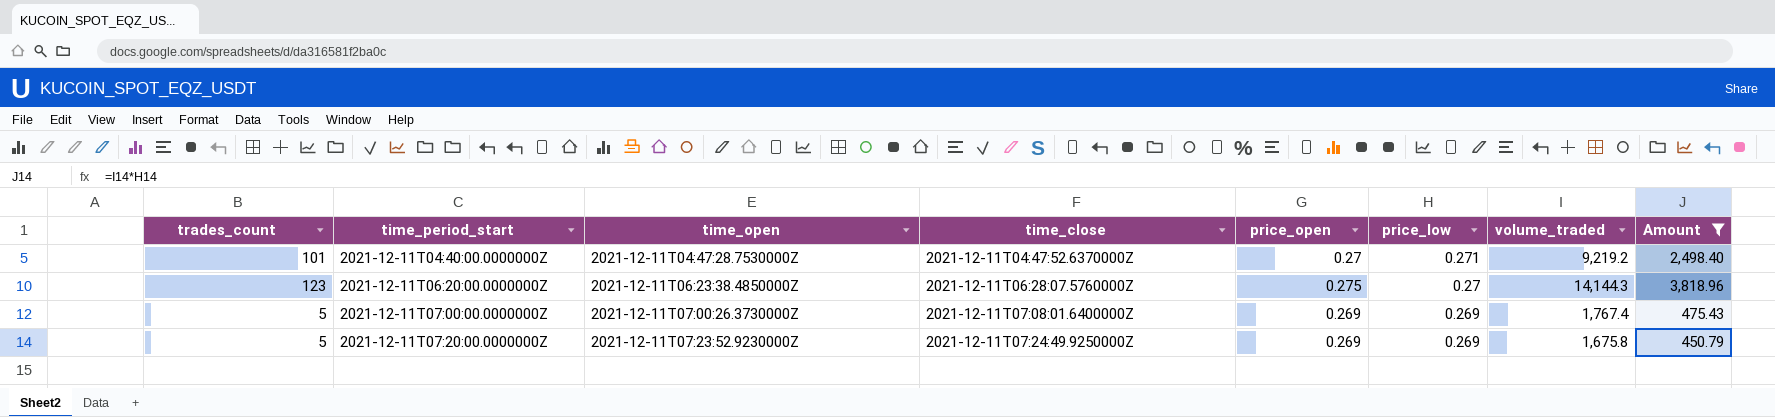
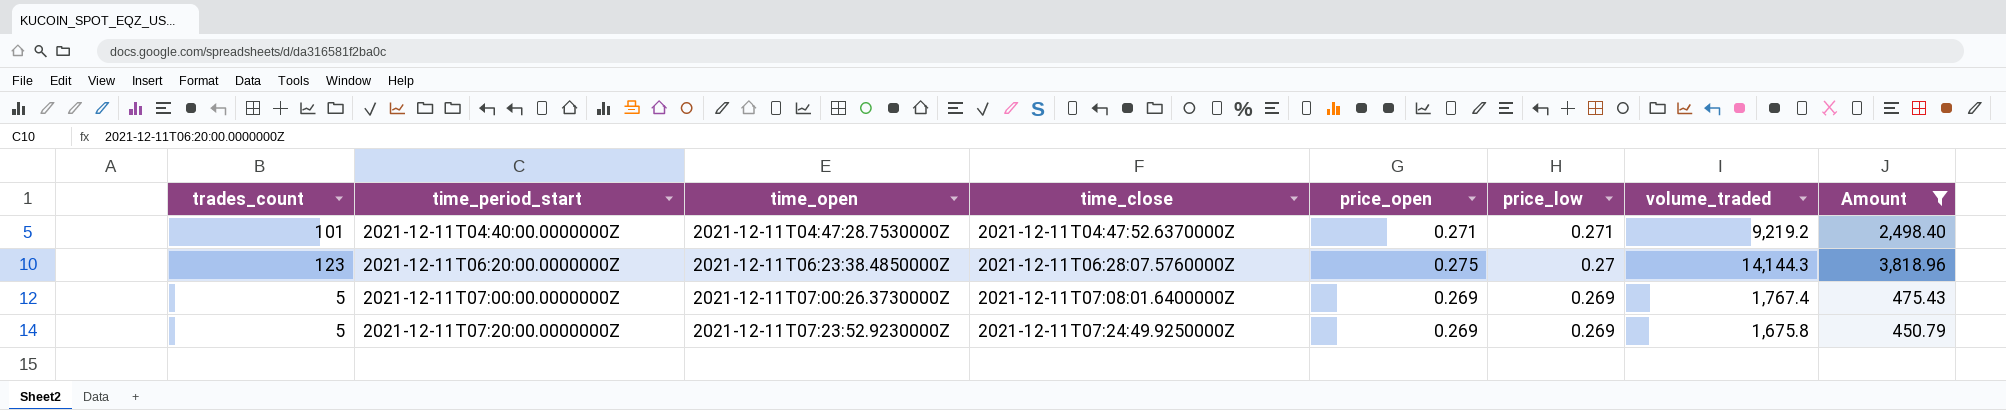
2021-12-11T04:40:00.0000000Z | price_open: 0.27 -> 0.271

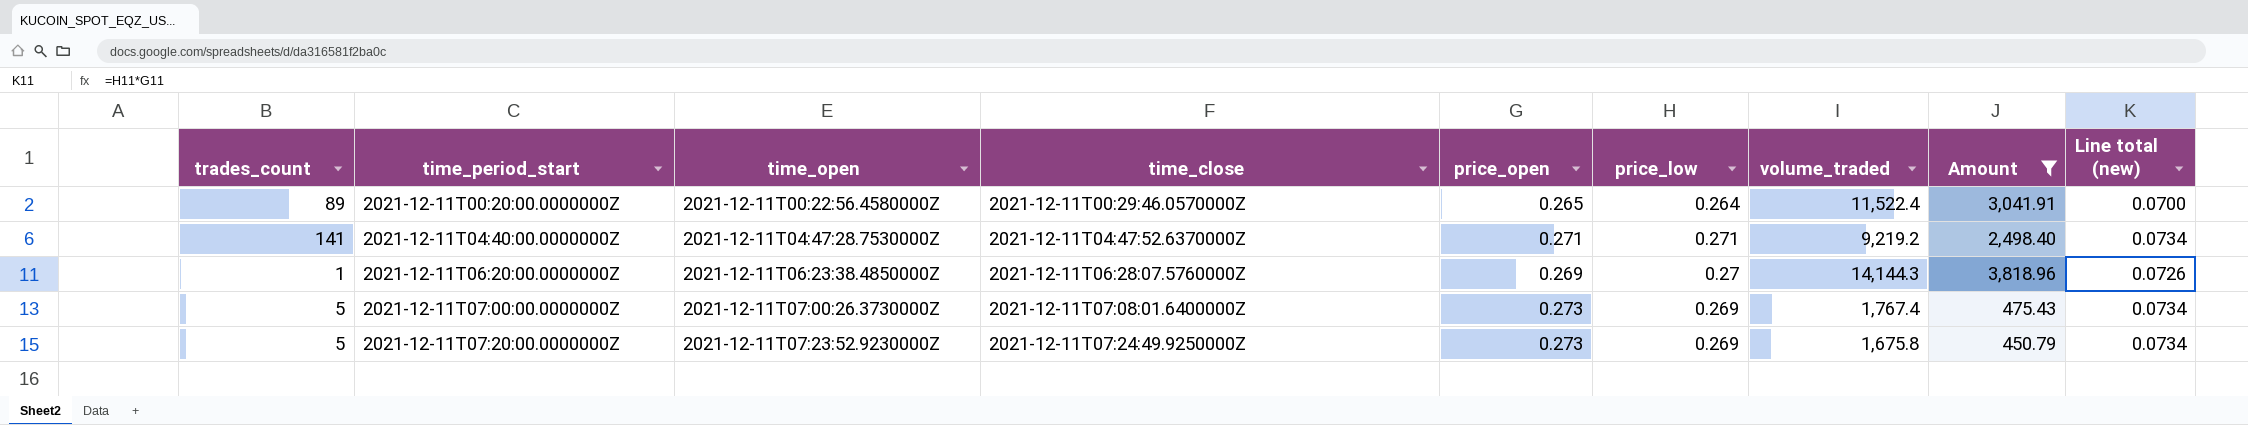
column Line total (new) | formula: none -> [price_open] * [price_low]
row 2021-12-11T00:20:00.0000000Z: none -> 89 | 2021-12-11T00:22:56.4580000Z | 2021-12-11T00:29:46.0570000Z | 0.265 | 0.264 | 11,522.4 | 3,041.91 | 0.0700
2021-12-11T04:40:00.0000000Z | trades_count: 101 -> 141
2021-12-11T06:20:00.0000000Z | trades_count: 123 -> 1
2021-12-11T06:20:00.0000000Z | price_open: 0.275 -> 0.269
2021-12-11T07:00:00.0000000Z | price_open: 0.269 -> 0.273
2021-12-11T07:20:00.0000000Z | price_open: 0.269 -> 0.273

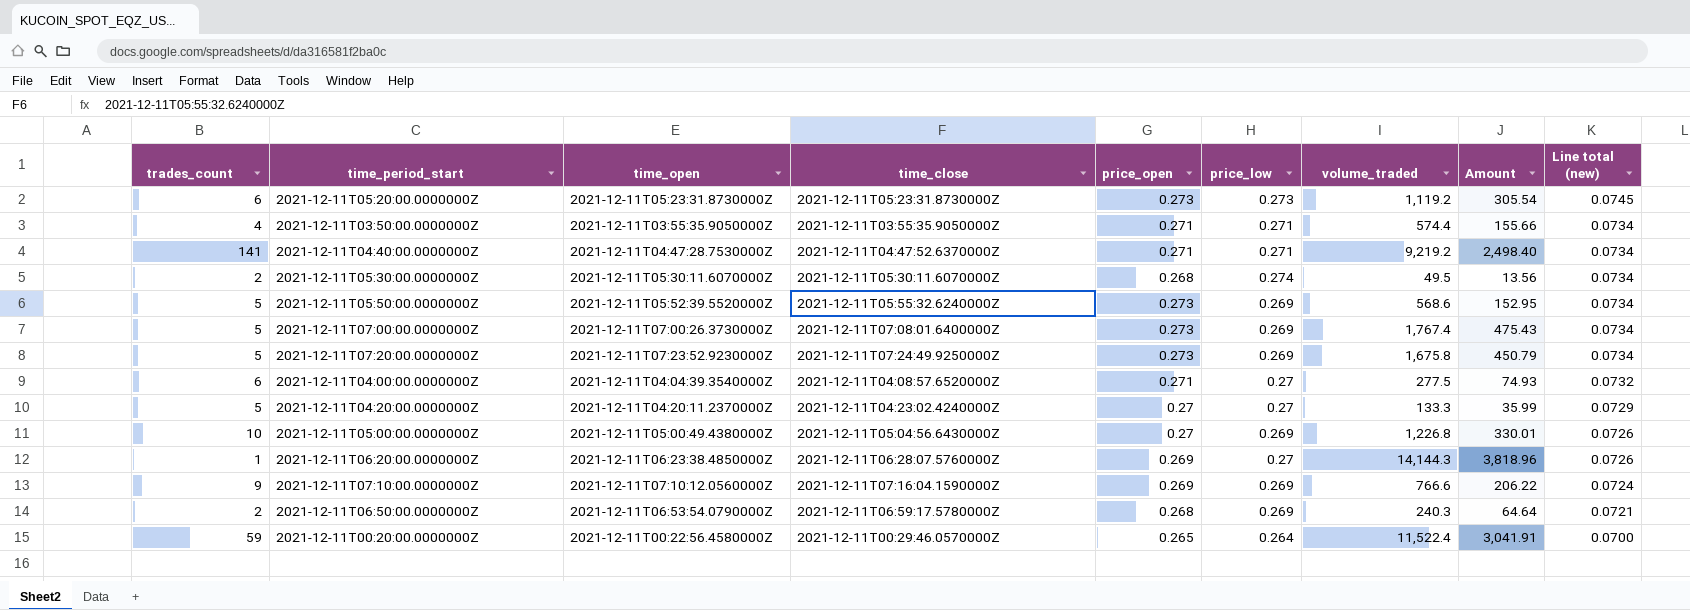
filter: Amount >= 450.79 -> none
row order: time_period_start ascending -> Line total (new) descending
2021-12-11T00:20:00.0000000Z | trades_count: 89 -> 59

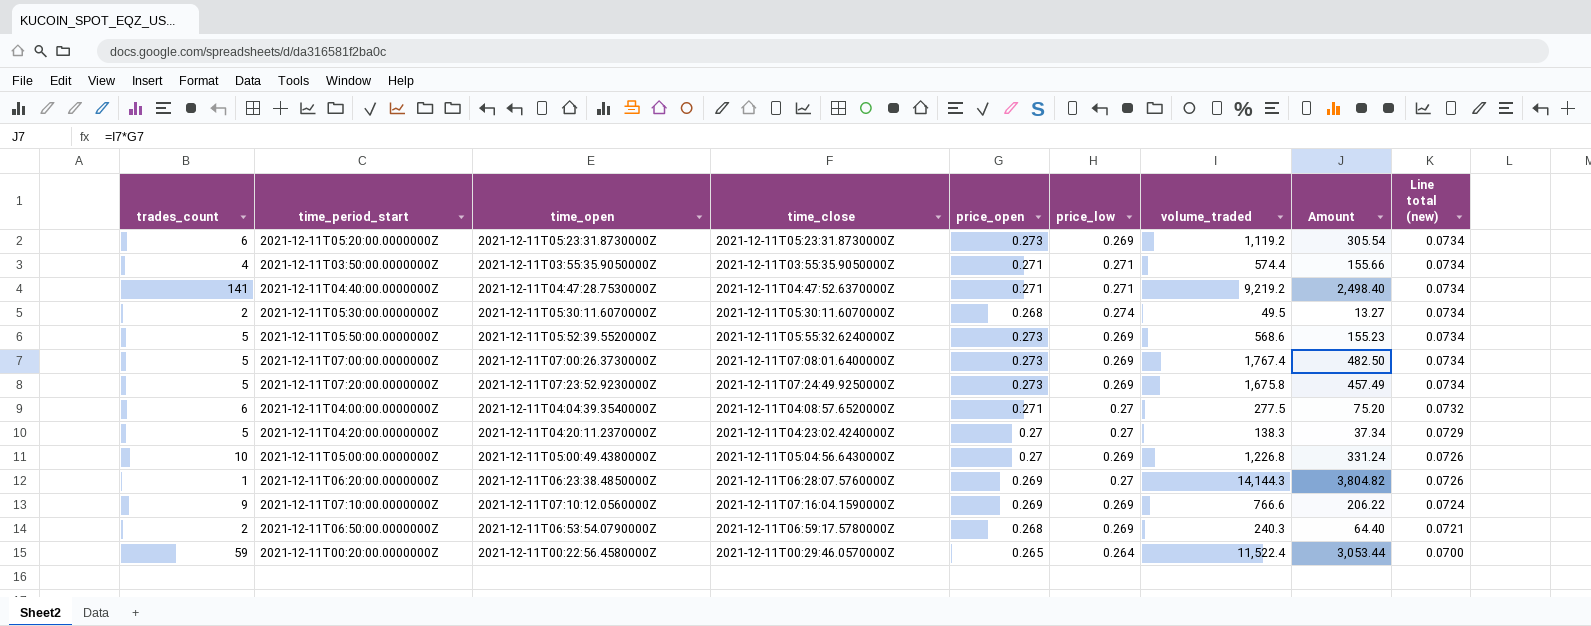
column Amount | formula: [price_low] * [volume_traded] -> [price_open] * [volume_traded]
2021-12-11T05:20:00.0000000Z | price_low: 0.273 -> 0.269
2021-12-11T05:20:00.0000000Z | Line total (new): 0.0745 -> 0.0734
2021-12-11T04:20:00.0000000Z | volume_traded: 133.3 -> 138.3

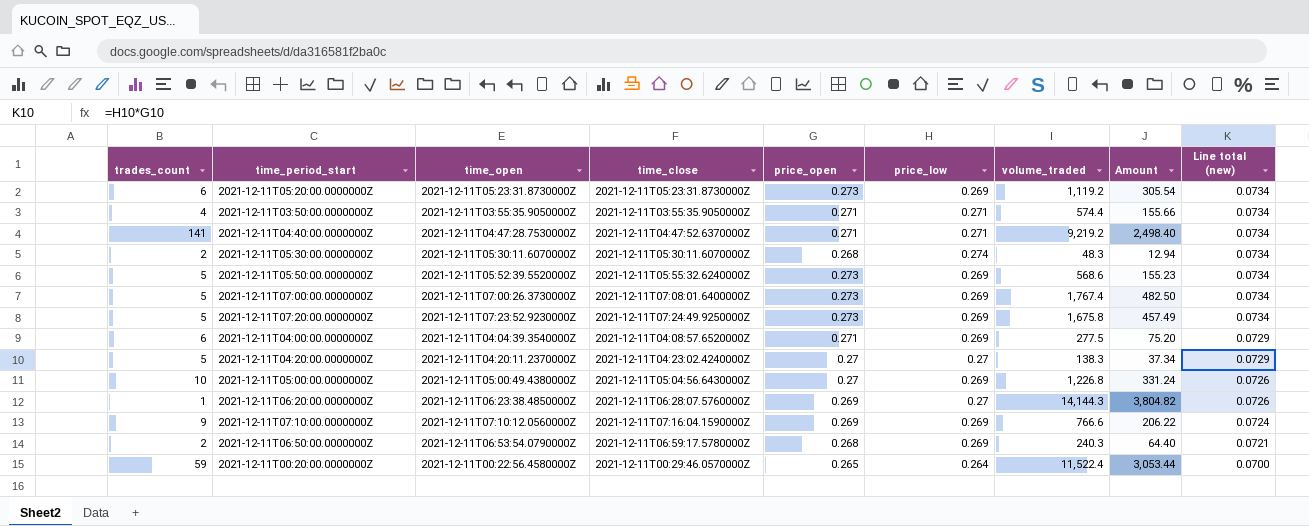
2021-12-11T05:30:00.0000000Z | volume_traded: 49.5 -> 48.3
2021-12-11T05:30:00.0000000Z | Amount: 13.27 -> 12.94
2021-12-11T04:00:00.0000000Z | price_low: 0.27 -> 0.269
2021-12-11T04:00:00.0000000Z | Line total (new): 0.0732 -> 0.0729

